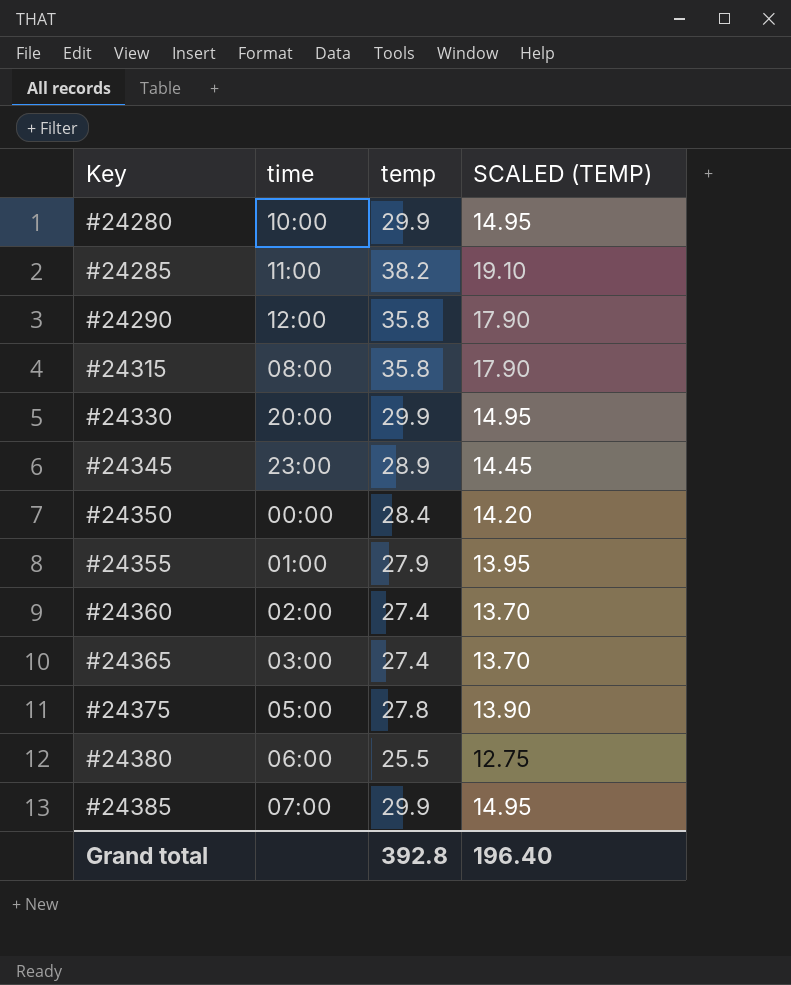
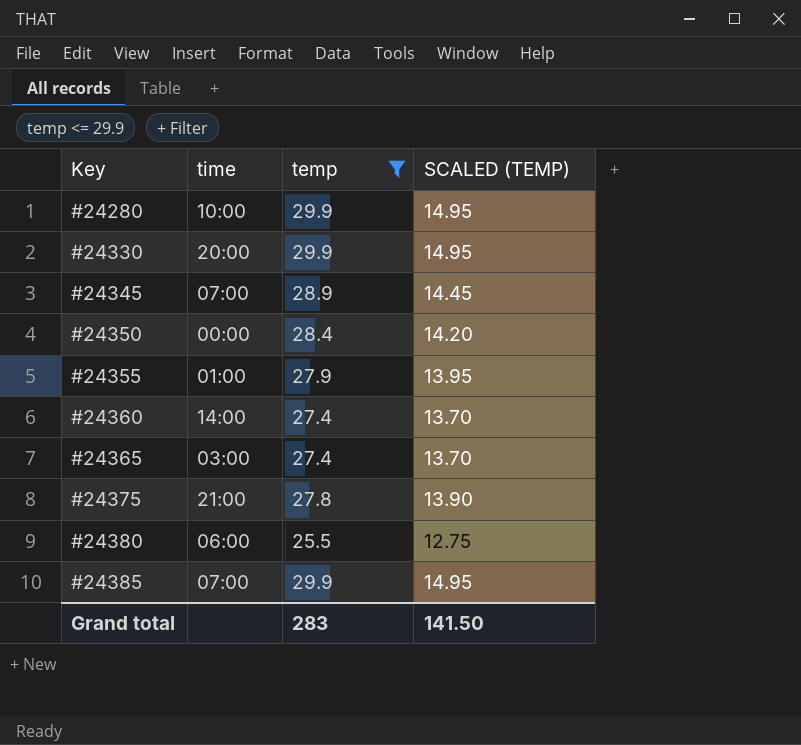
filter: none -> temp <= 29.9
#24345 | time: 23:00 -> 07:00
#24360 | time: 02:00 -> 14:00
#24375 | time: 05:00 -> 21:00
Grand total | temp: 392.8 -> 283
Grand total | SCALED (TEMP): 196.40 -> 141.50

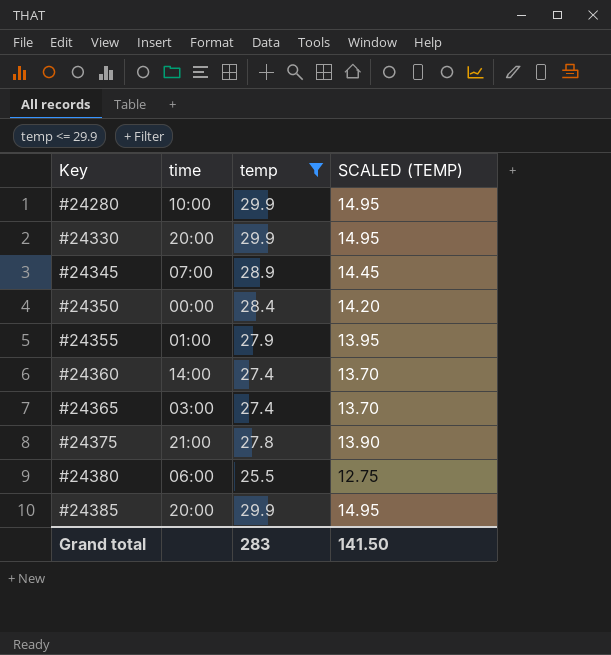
#24385 | time: 07:00 -> 20:00

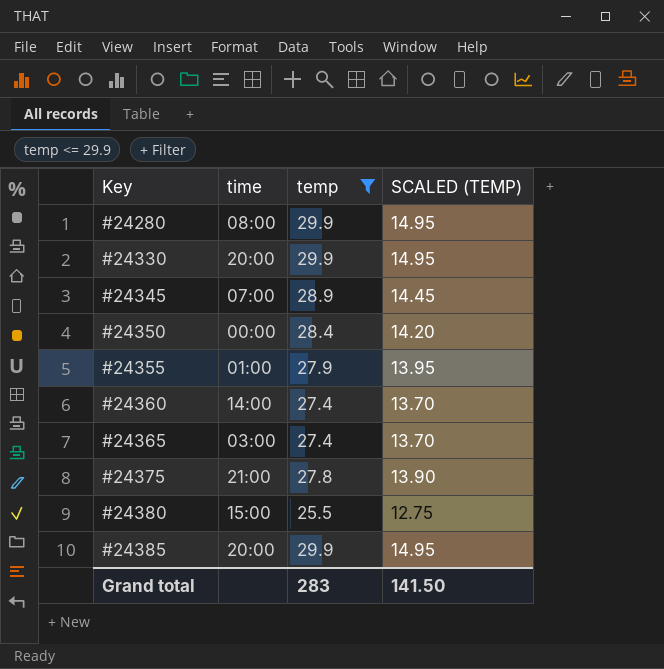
#24280 | time: 10:00 -> 08:00
#24380 | time: 06:00 -> 15:00

